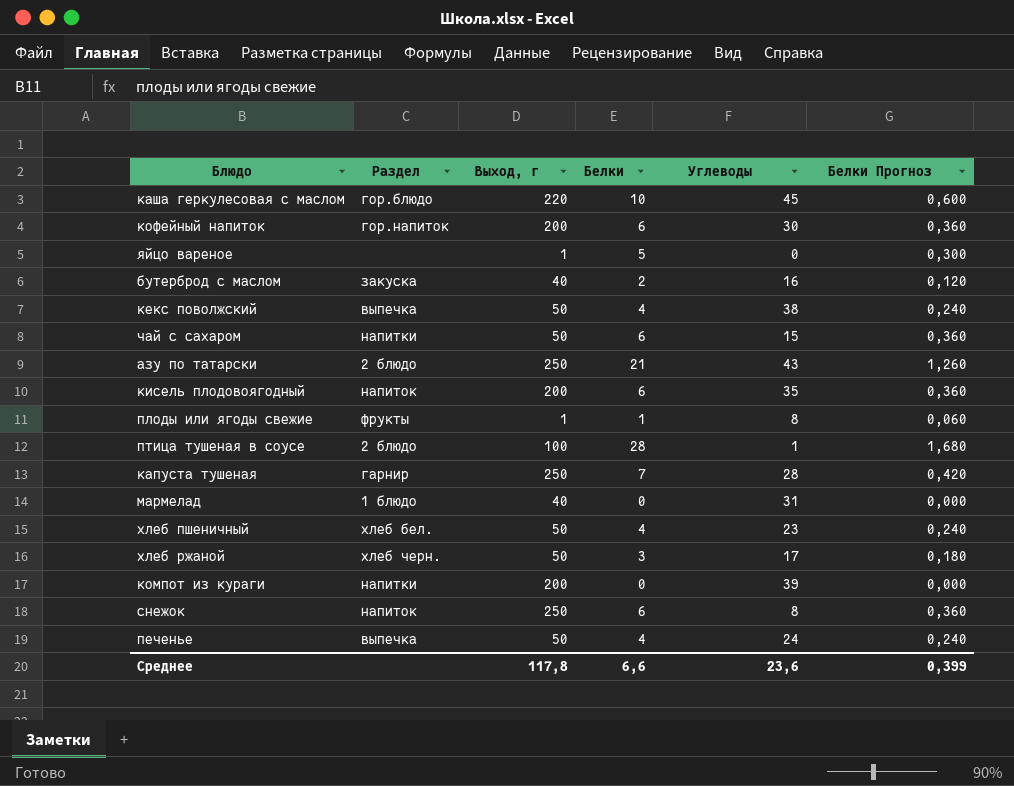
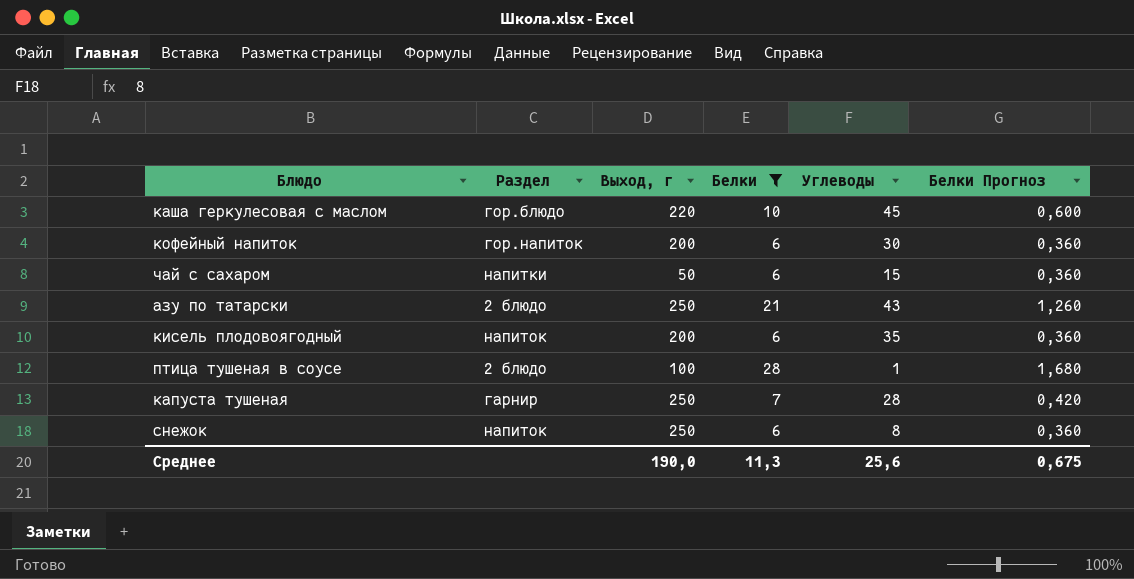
filter: none -> Белки >= 6
Среднее | Выход, г: 117,8 -> 190,0
Среднее | Белки: 6,6 -> 11,3
Среднее | Углеводы: 23,6 -> 25,6
Среднее | Белки Прогноз: 0,399 -> 0,675

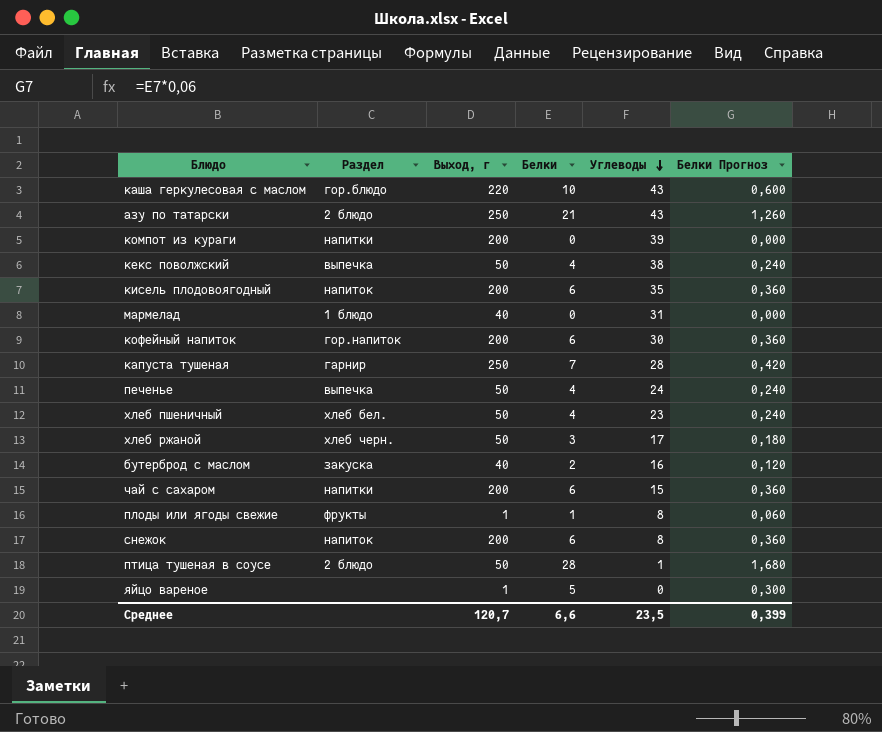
filter: Белки >= 6 -> none
row order: none -> Углеводы descending
каша геркулесовая с маслом | Углеводы: 45 -> 43
чай с сахаром | Выход, г: 50 -> 200
снежок | Выход, г: 250 -> 200
птица тушеная в соусе | Выход, г: 100 -> 50
Среднее | Выход, г: 190,0 -> 120,7
Среднее | Белки: 11,3 -> 6,6
Среднее | Углеводы: 25,6 -> 23,5
Среднее | Белки Прогноз: 0,675 -> 0,399

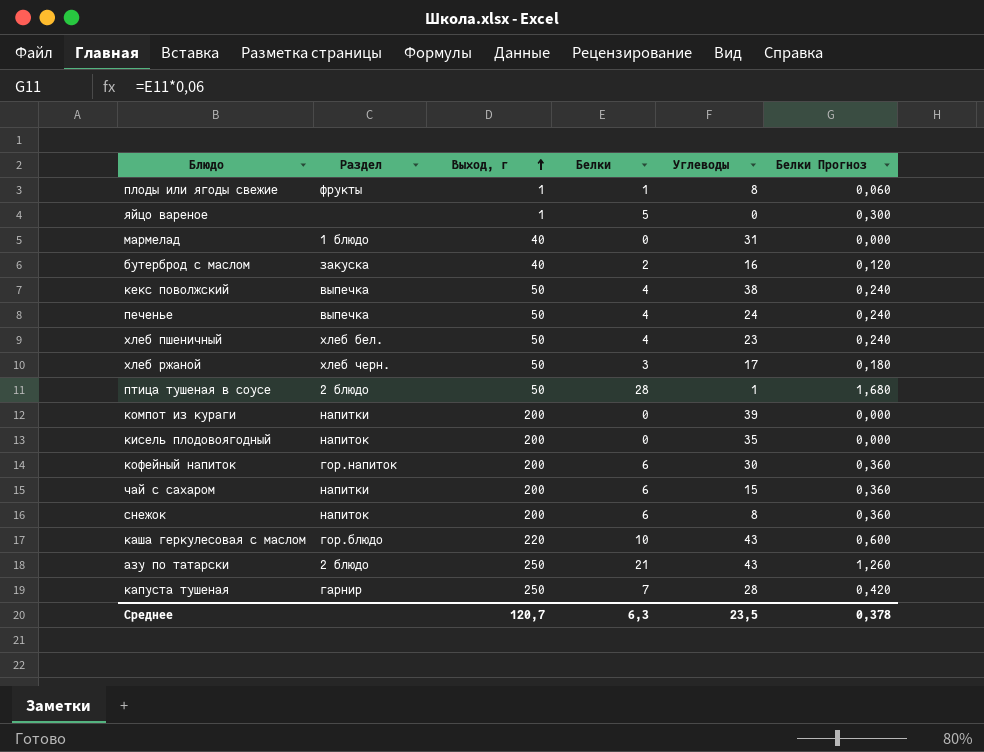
row order: Углеводы descending -> Выход, г ascending
кисель плодовоягодный | Белки: 6 -> 0
кисель плодовоягодный | Белки Прогноз: 0,360 -> 0,000
Среднее | Белки: 6,6 -> 6,3
Среднее | Белки Прогноз: 0,399 -> 0,378

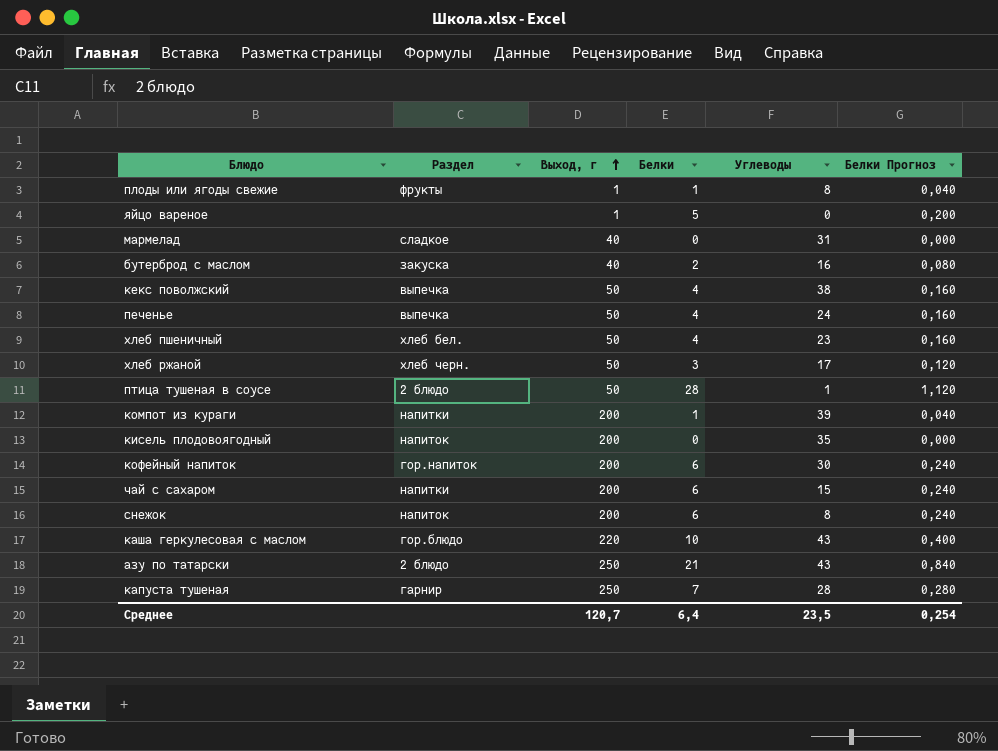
column Белки Прогноз | formula: [Белки] * 0,06 -> [Белки] * 0,04
мармелад | Раздел: 1 блюдо -> сладкое
компот из кураги | Белки: 0 -> 1
Среднее | Белки: 6,3 -> 6,4
Среднее | Белки Прогноз: 0,378 -> 0,254

